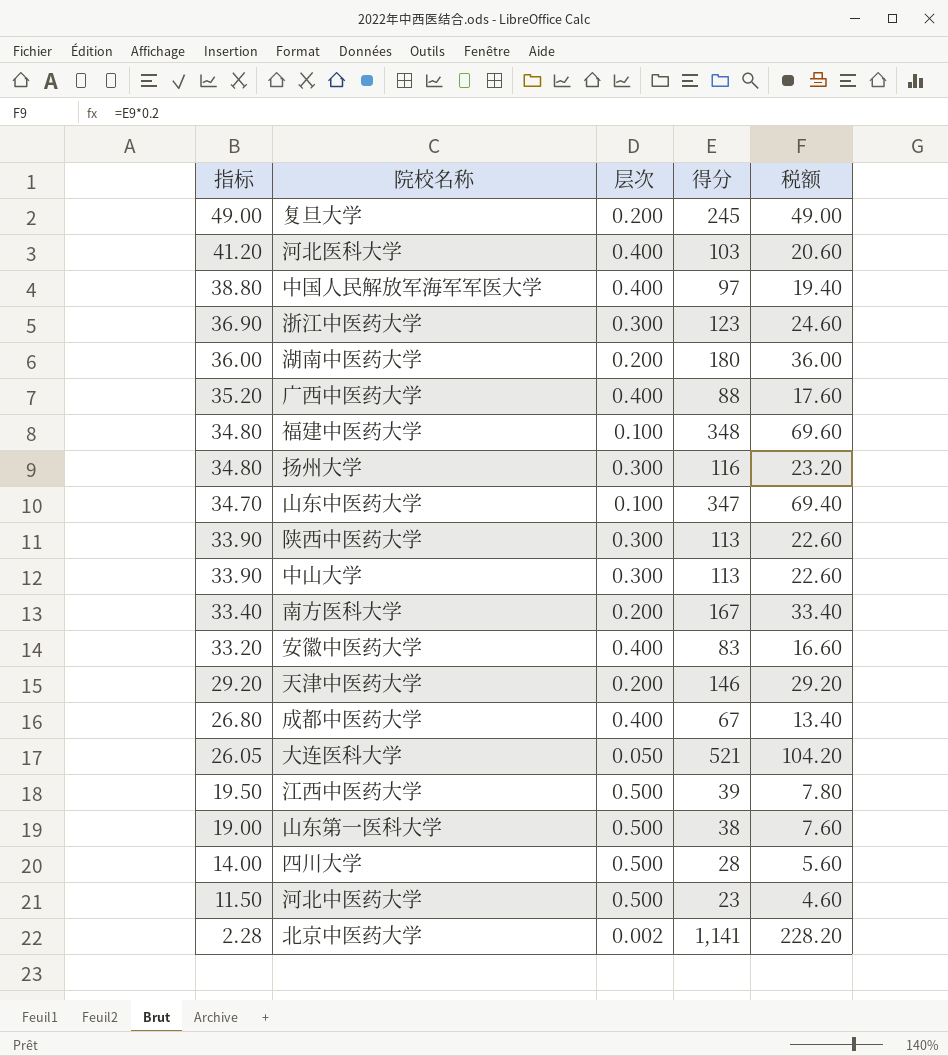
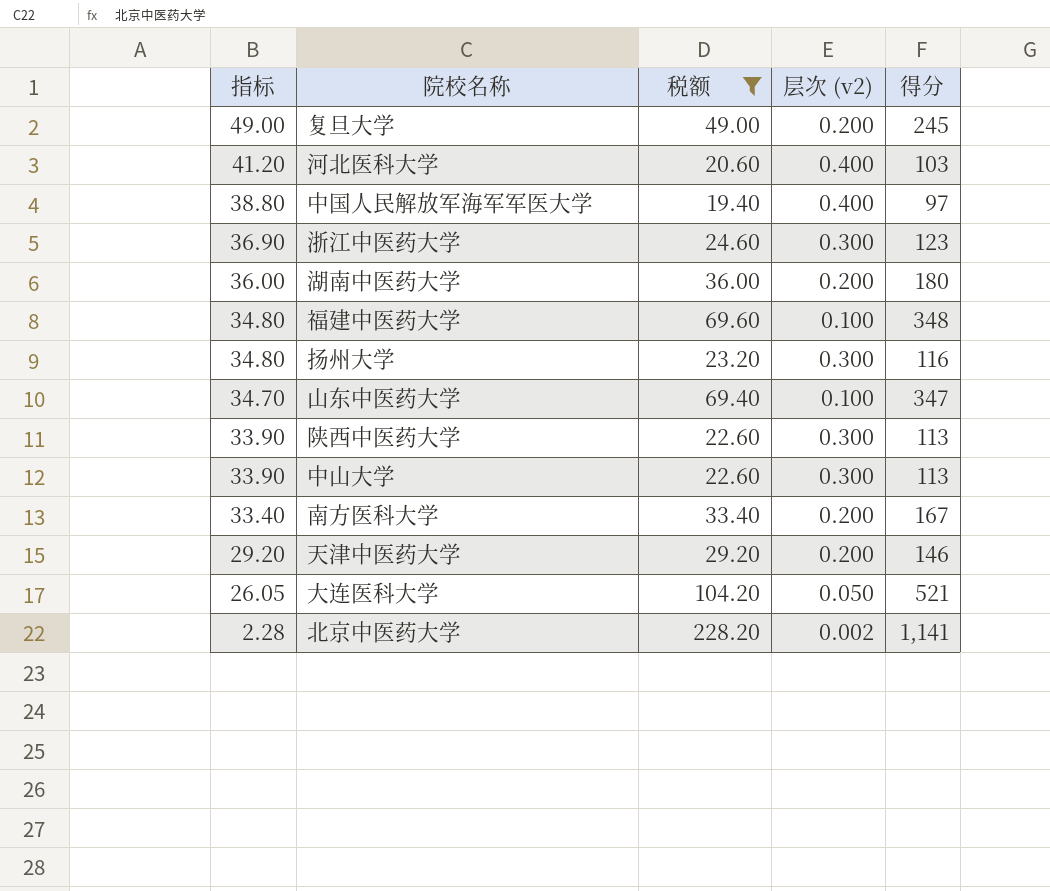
filter: none -> 税额 >= 19.40
column 税额 | position: 5 -> 3
column name: 层次 -> 层次 (v2)

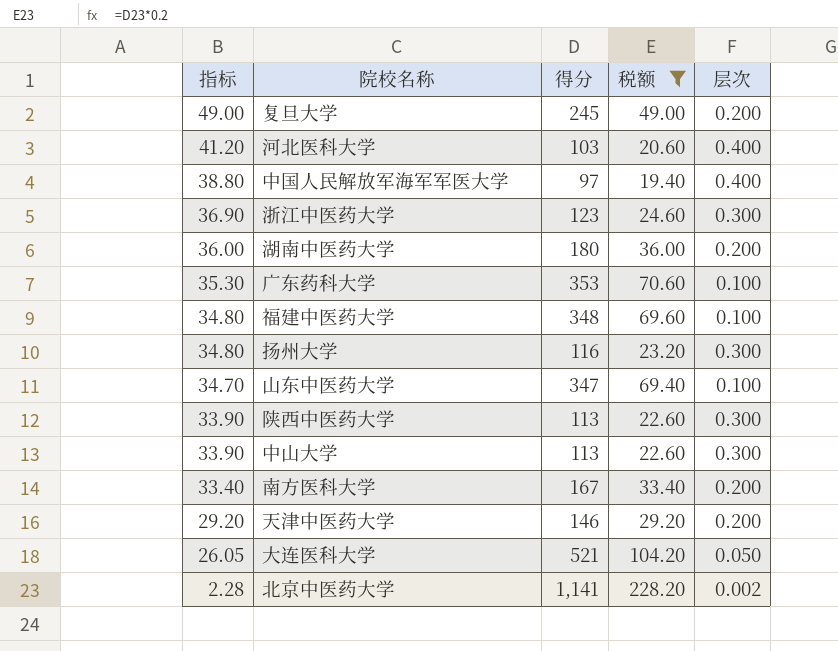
column 得分 | position: 5 -> 3
column name: 层次 (v2) -> 层次
row 广东药科大学: none -> 35.30 | 353 | 70.60 | 0.100

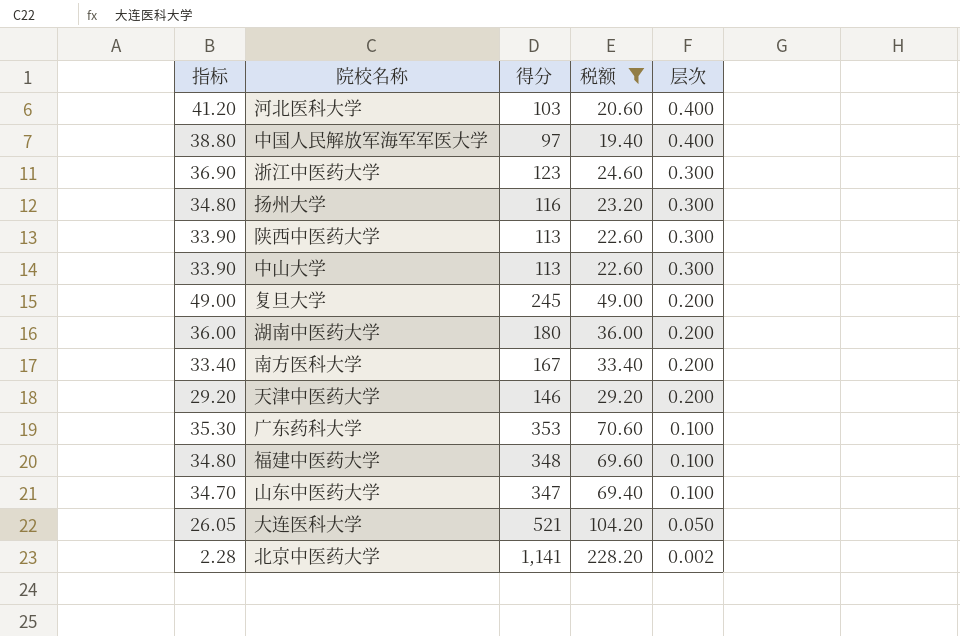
row order: 指标 descending -> 层次 descending

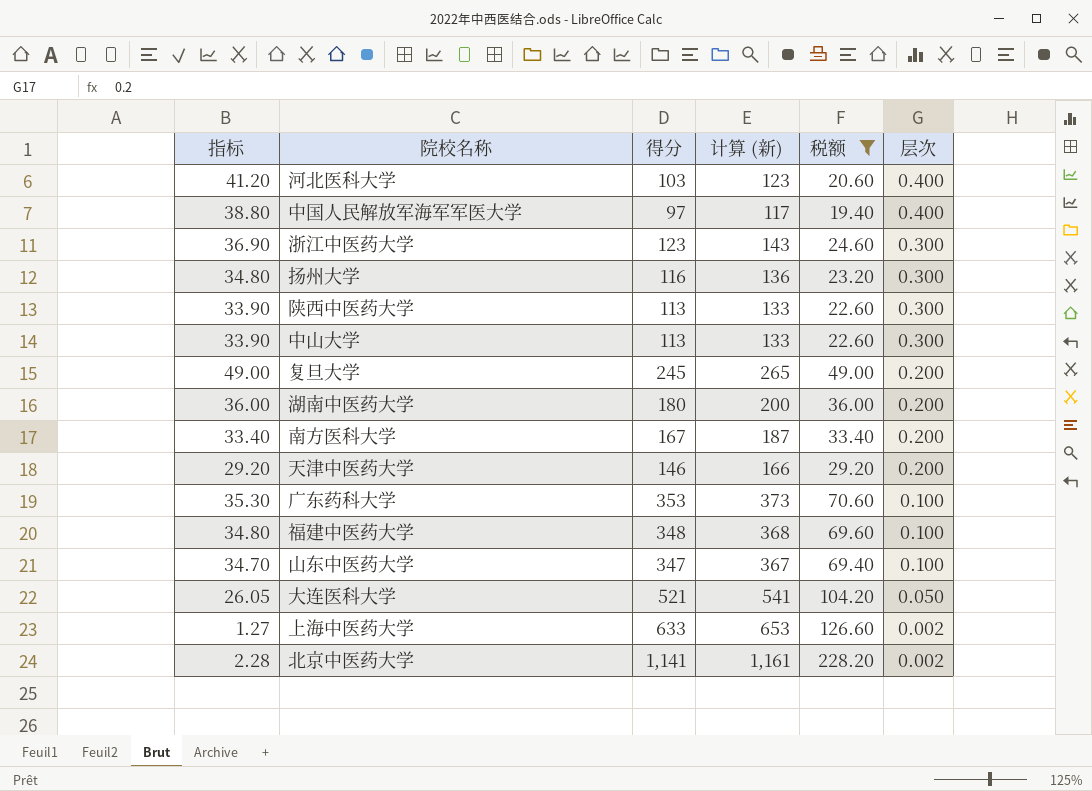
column 计算 (新) | formula: none -> [得分] + 20
row 上海中医药大学: none -> 1.27 | 633 | 653 | 126.60 | 0.002

